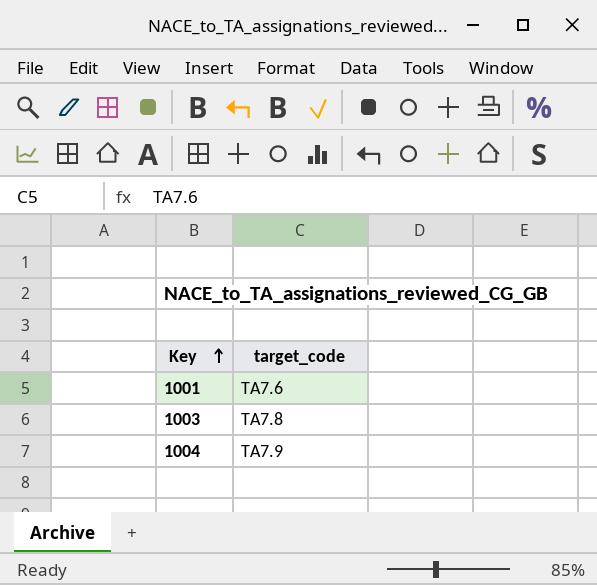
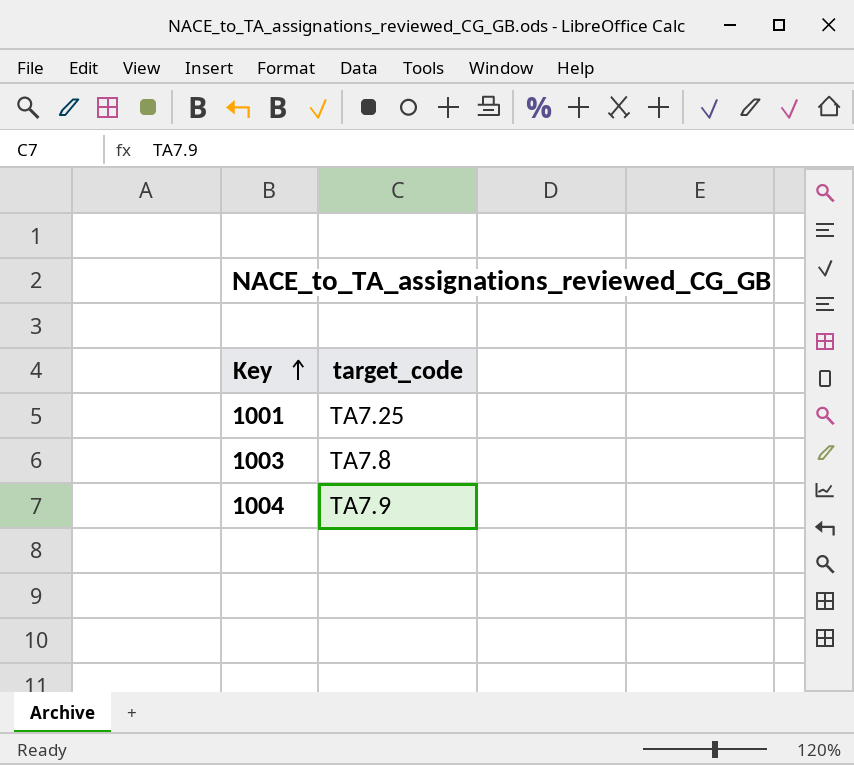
1001 | target_code: TA7.6 -> TA7.25

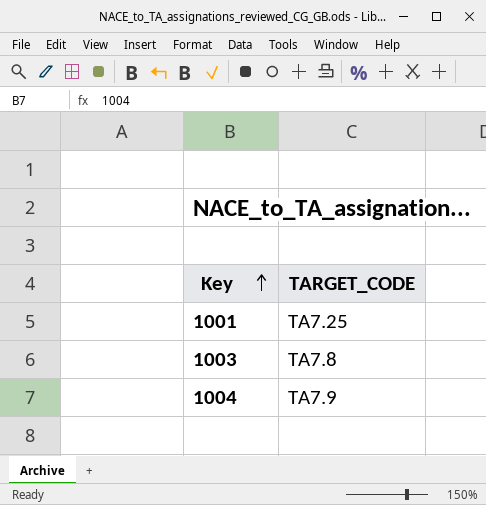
column name: target_code -> TARGET_CODE

